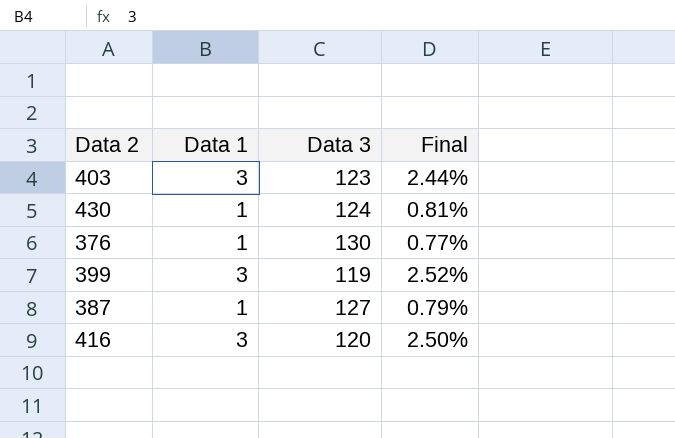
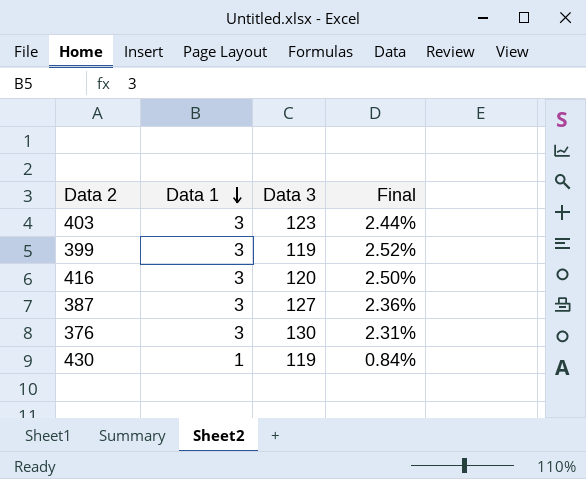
row order: none -> Data 1 descending
387 | Data 1: 1 -> 3
387 | Final: 0.79% -> 2.36%
376 | Data 1: 1 -> 3
376 | Final: 0.77% -> 2.31%
430 | Data 3: 124 -> 119
430 | Final: 0.81% -> 0.84%

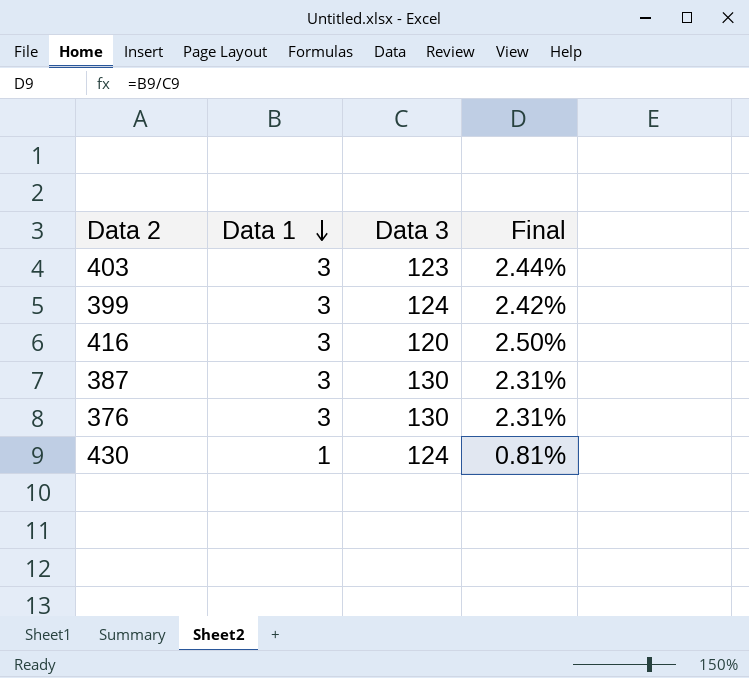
399 | Data 3: 119 -> 124
399 | Final: 2.52% -> 2.42%
387 | Data 3: 127 -> 130
387 | Final: 2.36% -> 2.31%
430 | Data 3: 119 -> 124
430 | Final: 0.84% -> 0.81%

